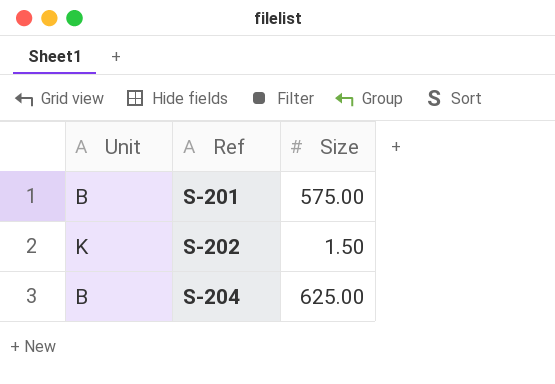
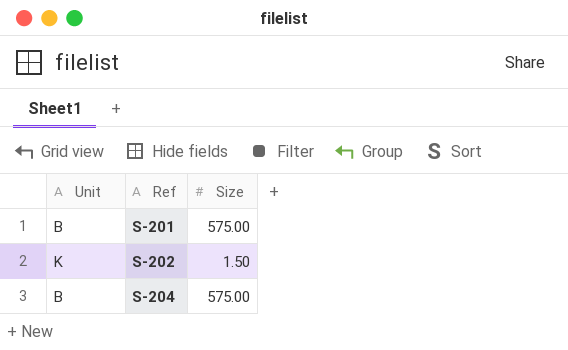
S-204 | Size: 625.00 -> 575.00

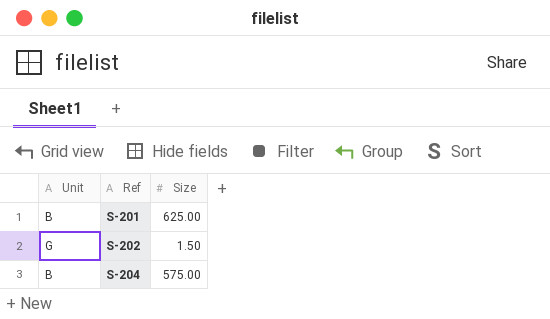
S-201 | Size: 575.00 -> 625.00
S-202 | Unit: K -> G

